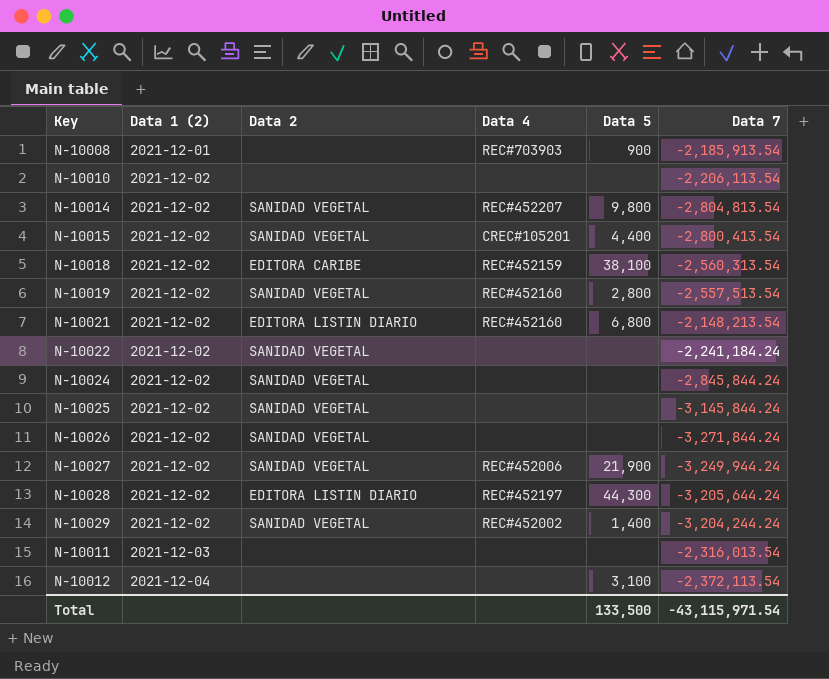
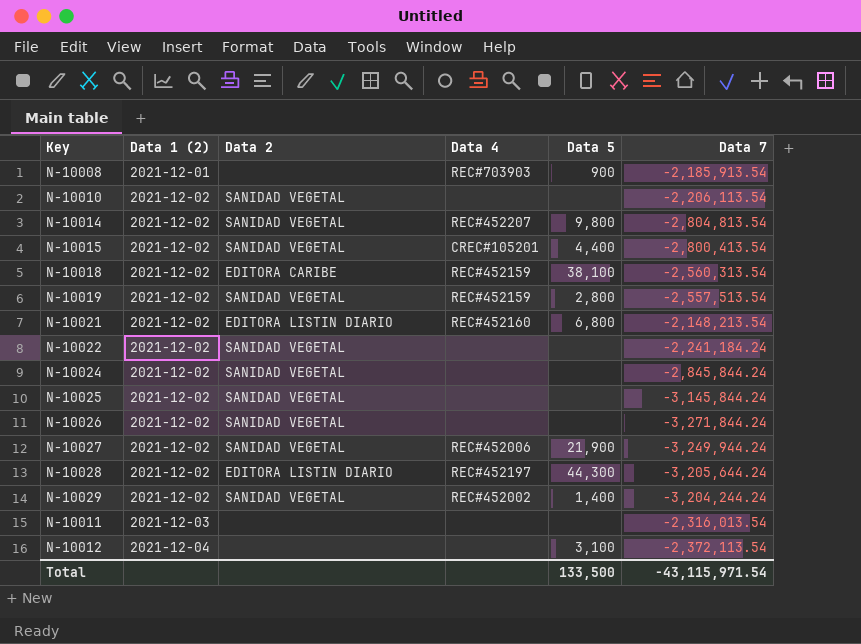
N-10010 | Data 2: none -> SANIDAD VEGETAL
N-10019 | Data 4: REC#452160 -> REC#452159

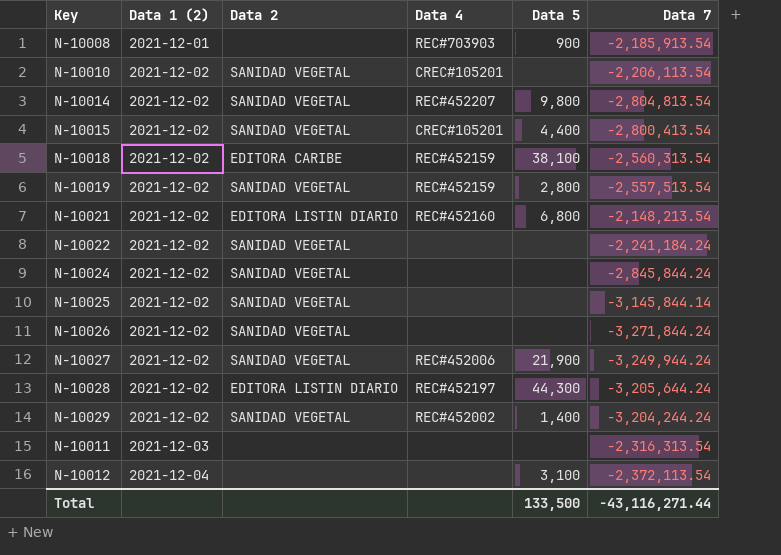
N-10010 | Data 4: none -> CREC#105201
N-10025 | Data 7: -3,145,844.24 -> -3,145,844.14
N-10011 | Data 7: -2,316,013.54 -> -2,316,313.54
Total | Data 7: -43,115,971.54 -> -43,116,271.44

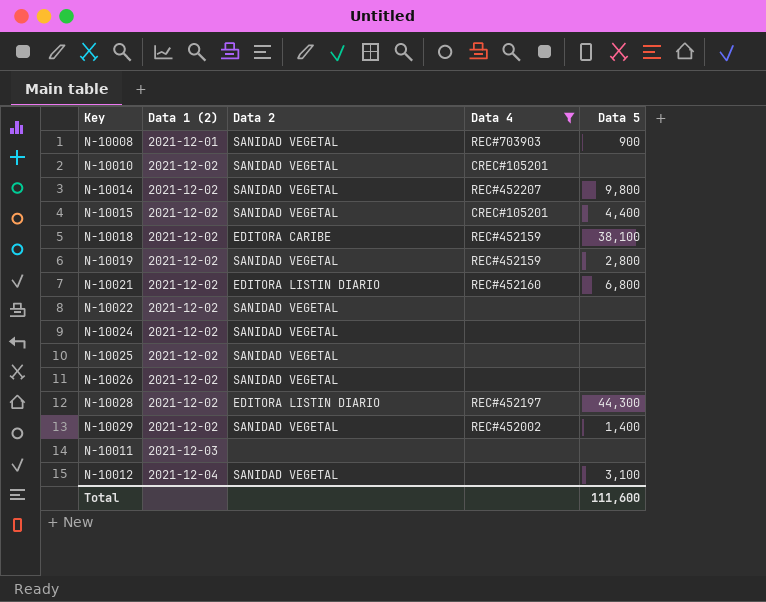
filter: none -> Data 4 != REC#452006
column Data 7 | position: 6 -> none
N-10008 | Data 2: none -> SANIDAD VEGETAL
N-10012 | Data 2: none -> SANIDAD VEGETAL
Total | Data 5: 133,500 -> 111,600

